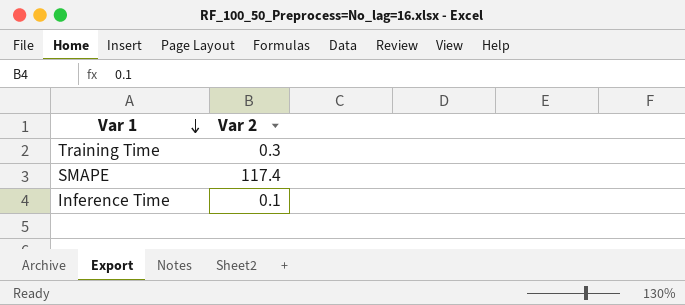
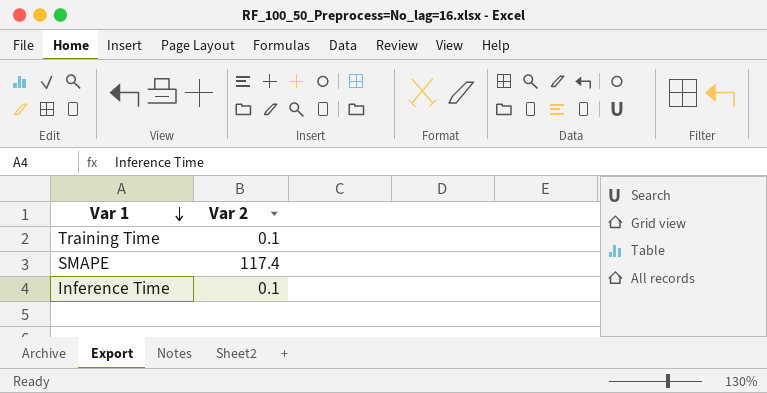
Training Time | Var 2: 0.3 -> 0.1

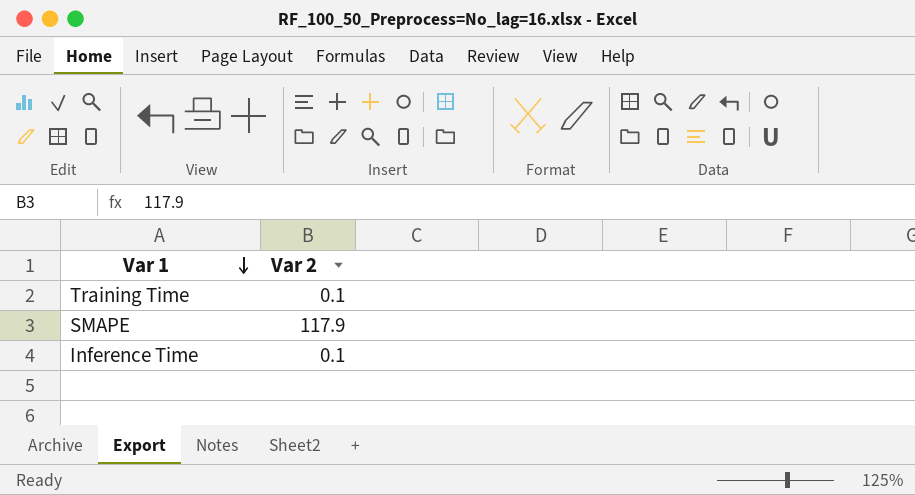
SMAPE | Var 2: 117.4 -> 117.9

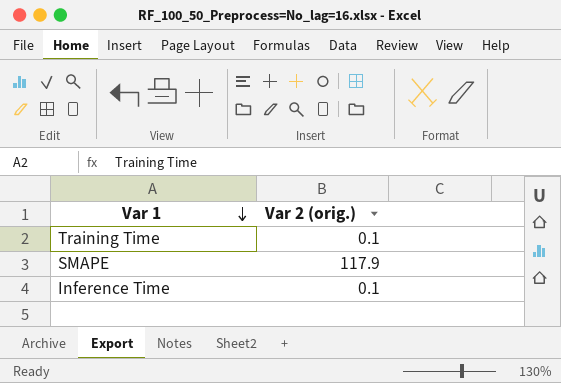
column name: Var 2 -> Var 2 (orig.)

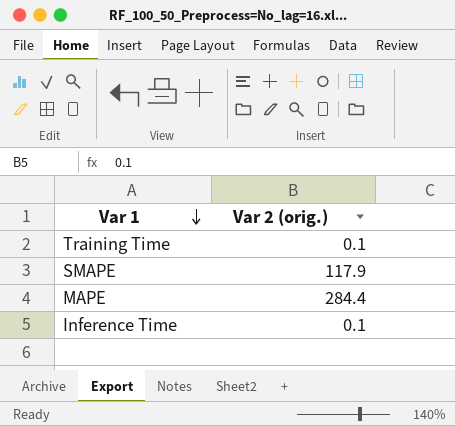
row MAPE: none -> 284.4

